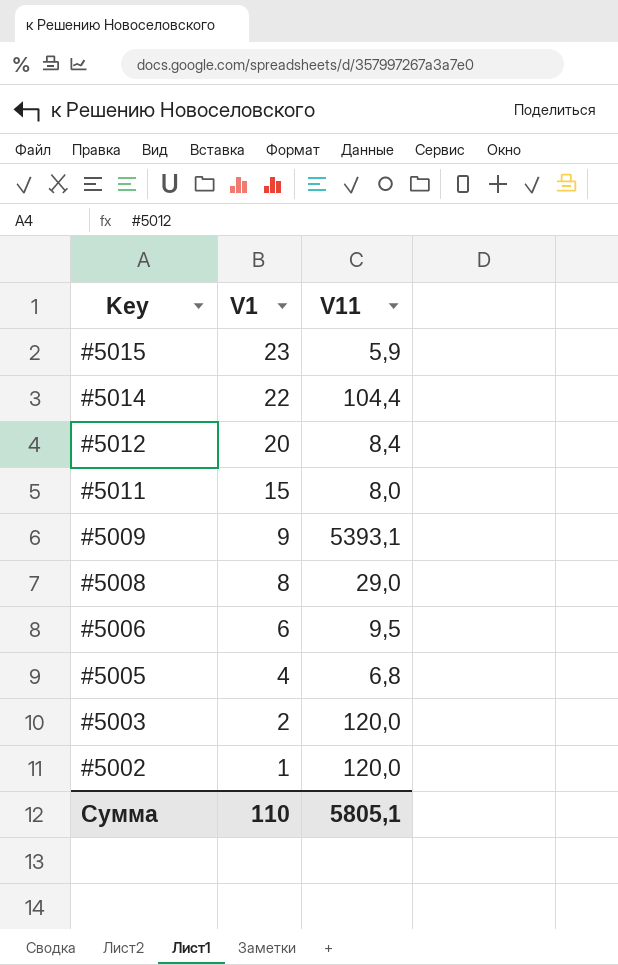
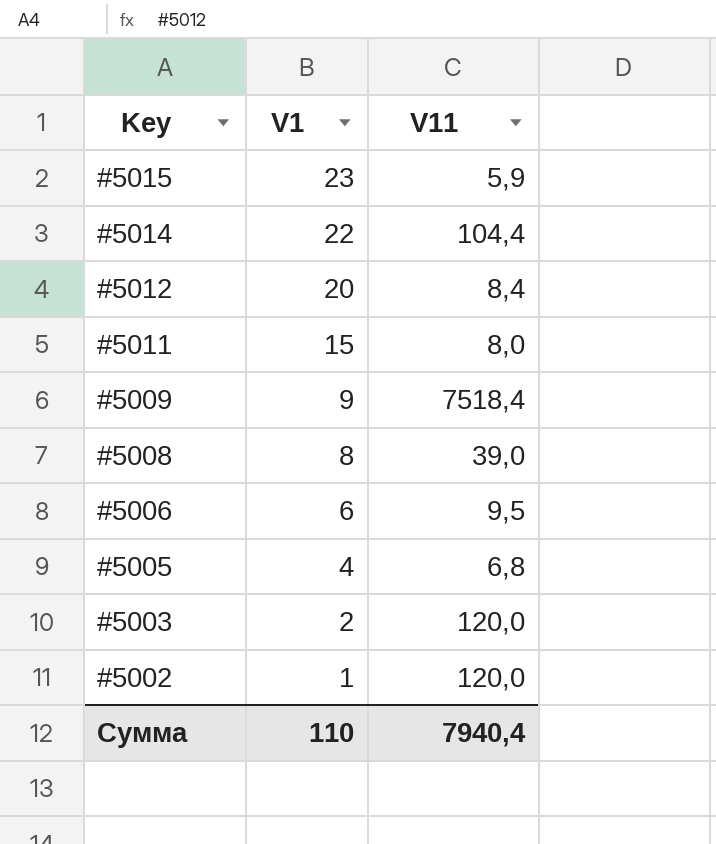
#5009 | V11: 5393,1 -> 7518,4
#5008 | V11: 29,0 -> 39,0
Сумма | V11: 5805,1 -> 7940,4

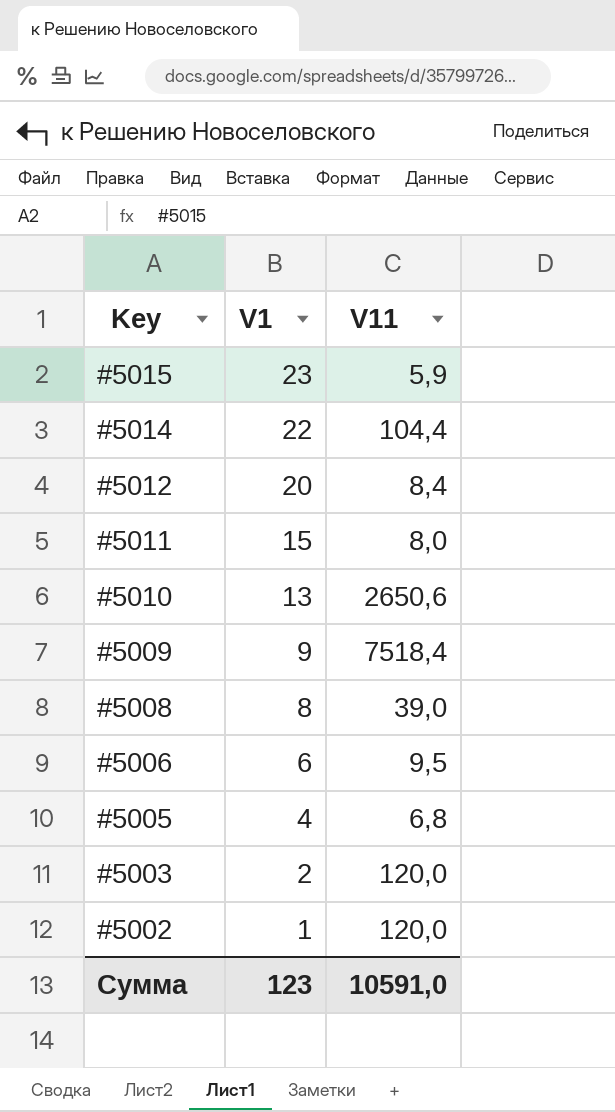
row #5010: none -> 13 | 2650,6
Сумма | V1: 110 -> 123
Сумма | V11: 7940,4 -> 10591,0

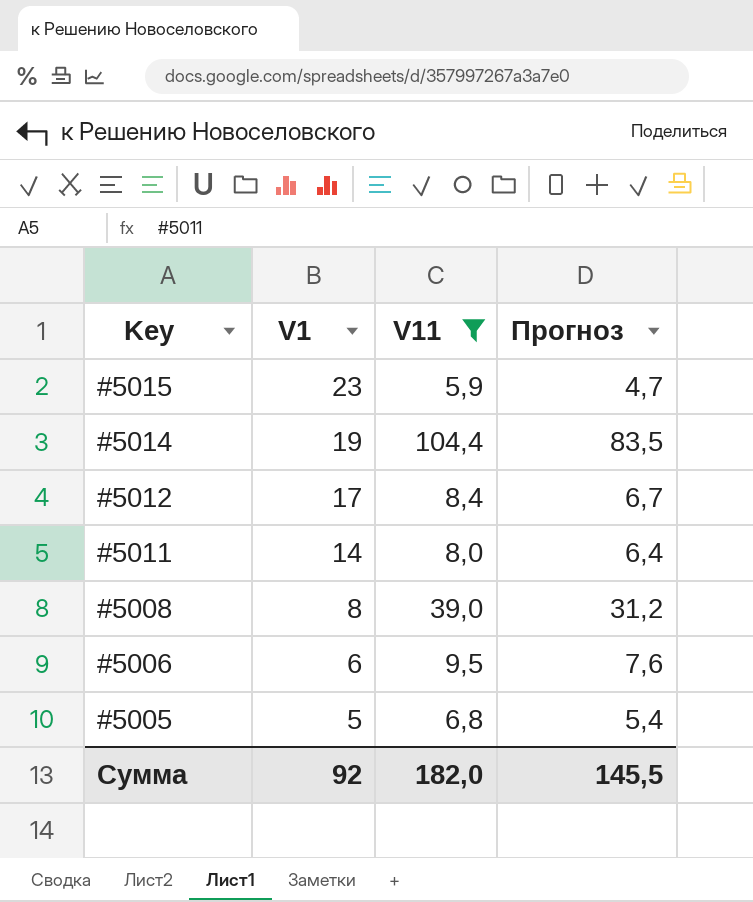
filter: none -> V11 <= 104,4
column Прогноз | formula: none -> [V11] * 0,8
#5014 | V1: 22 -> 19
#5012 | V1: 20 -> 17
#5011 | V1: 15 -> 14
#5005 | V1: 4 -> 5
Сумма | V1: 123 -> 92
Сумма | V11: 10591,0 -> 182,0

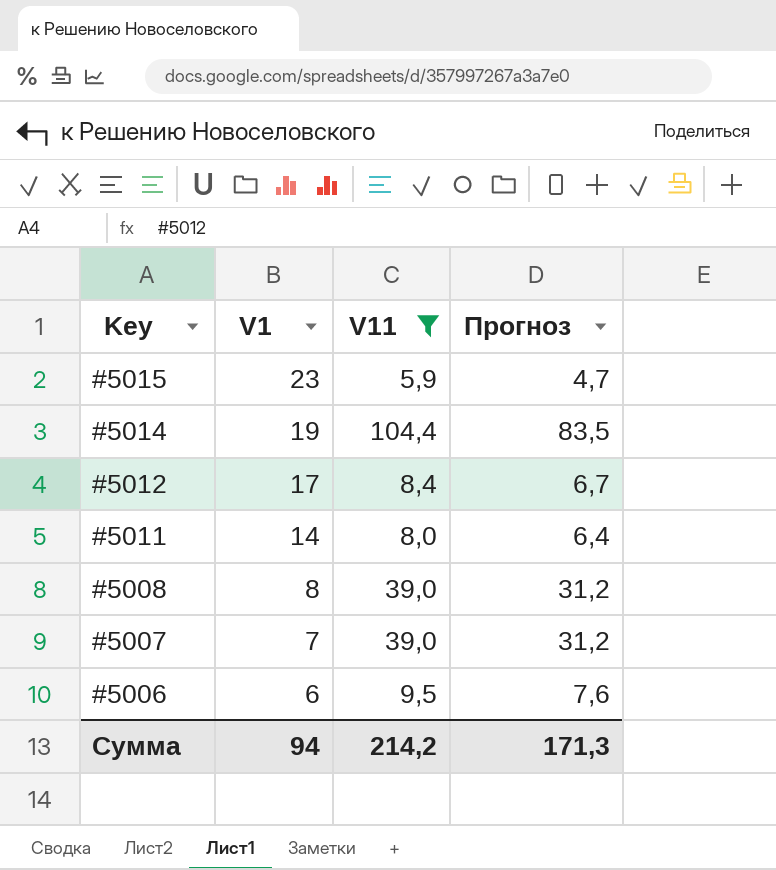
row #5005: 5 | 6,8 | 5,4 -> none
row #5007: none -> 7 | 39,0 | 31,2
Сумма | V1: 92 -> 94
Сумма | V11: 182,0 -> 214,2
Сумма | Прогноз: 145,5 -> 171,3

